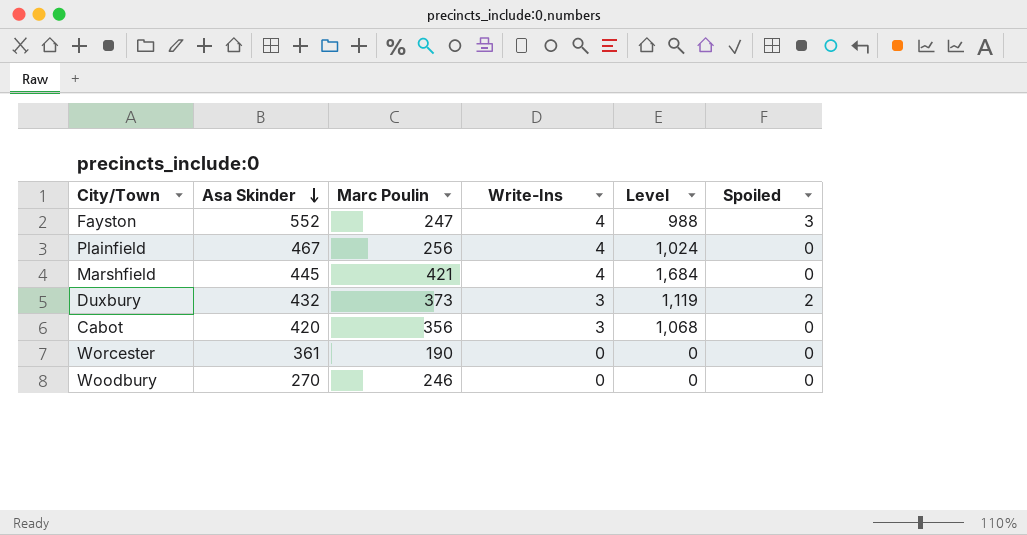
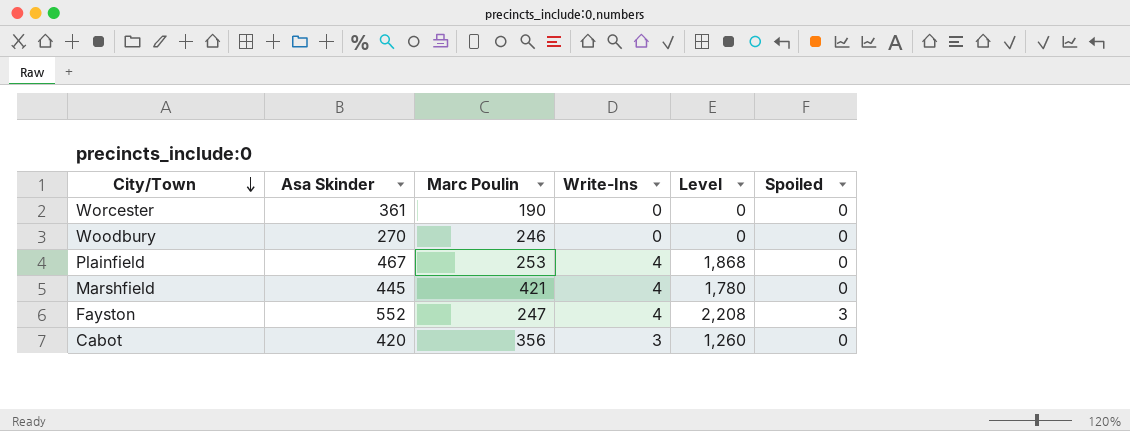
row order: Asa Skinder descending -> City/Town descending
column Level | formula: [Marc Poulin] * [Write-Ins] -> [Asa Skinder] * [Write-Ins]
row Duxbury: 432 | 373 | 3 | 1,119 | 2 -> none
Plainfield | Marc Poulin: 256 -> 253

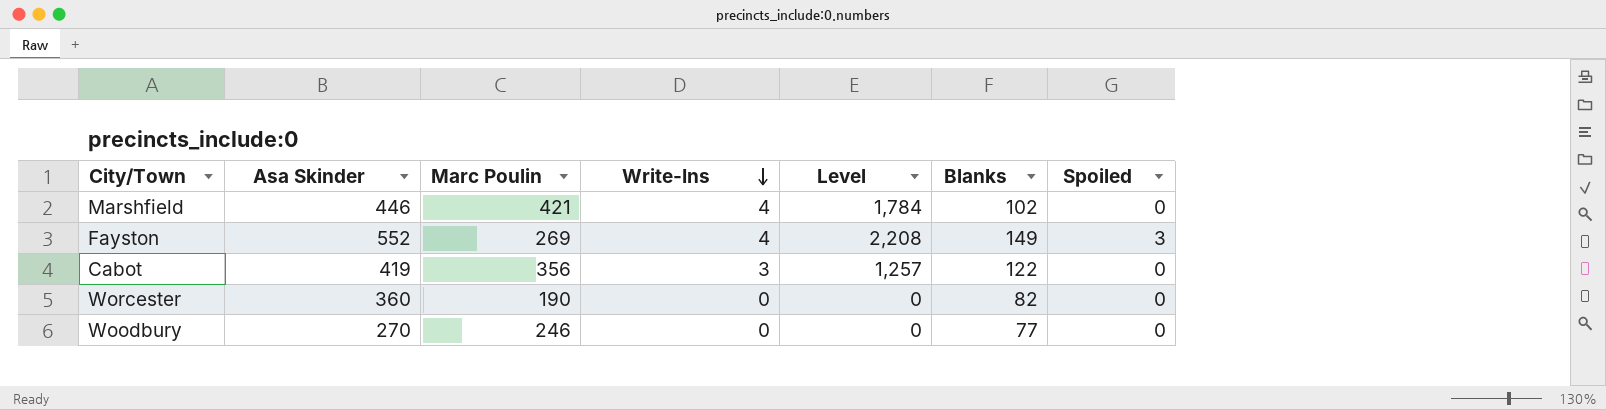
row order: City/Town descending -> Write-Ins descending
column Blanks | position: none -> 6
row Plainfield: 467 | 253 | 4 | 1,868 | 0 -> none
Marshfield | Asa Skinder: 445 -> 446
Marshfield | Level: 1,780 -> 1,784
Fayston | Marc Poulin: 247 -> 269
Cabot | Asa Skinder: 420 -> 419
Cabot | Level: 1,260 -> 1,257
Worcester | Asa Skinder: 361 -> 360

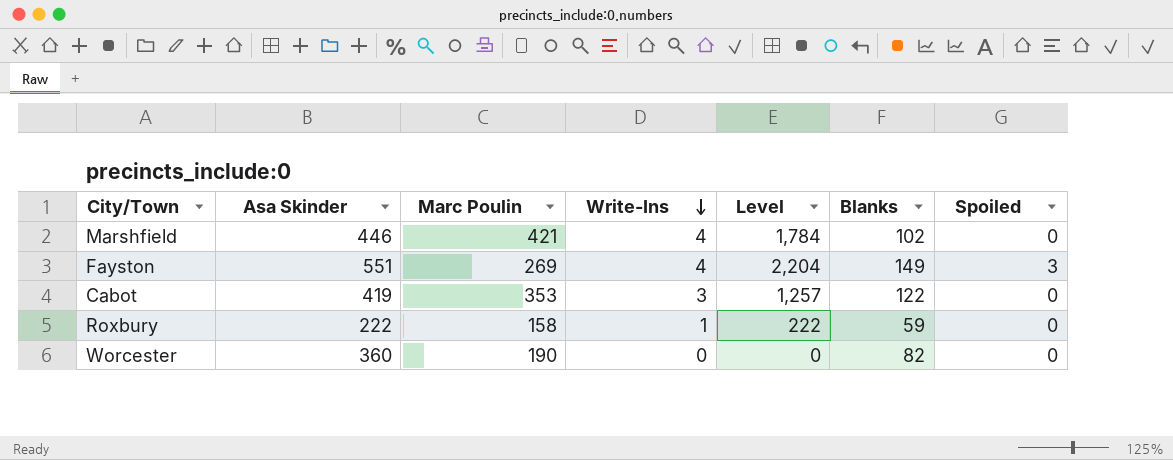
row Woodbury: 270 | 246 | 0 | 0 | 77 | 0 -> none
Fayston | Asa Skinder: 552 -> 551
Fayston | Level: 2,208 -> 2,204
Cabot | Marc Poulin: 356 -> 353
row Roxbury: none -> 222 | 158 | 1 | 222 | 59 | 0

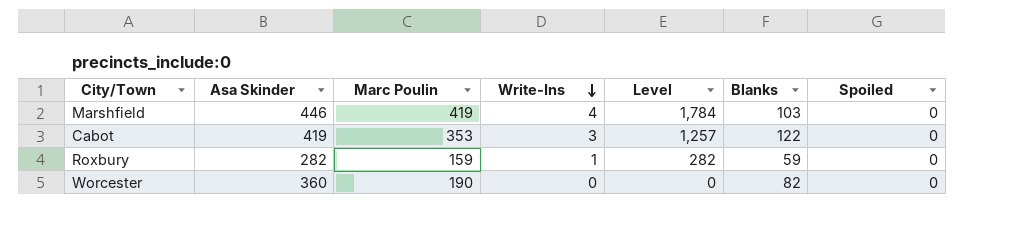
row Fayston: 551 | 269 | 4 | 2,204 | 149 | 3 -> none
Marshfield | Marc Poulin: 421 -> 419
Marshfield | Blanks: 102 -> 103
Roxbury | Asa Skinder: 222 -> 282
Roxbury | Marc Poulin: 158 -> 159
Roxbury | Level: 222 -> 282

